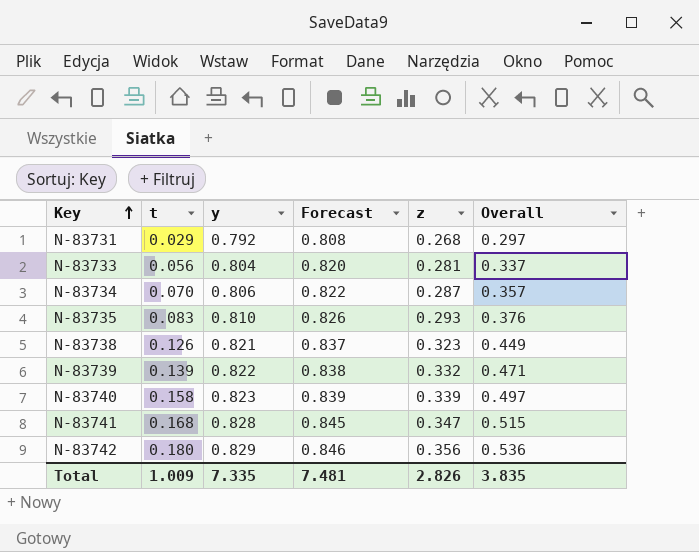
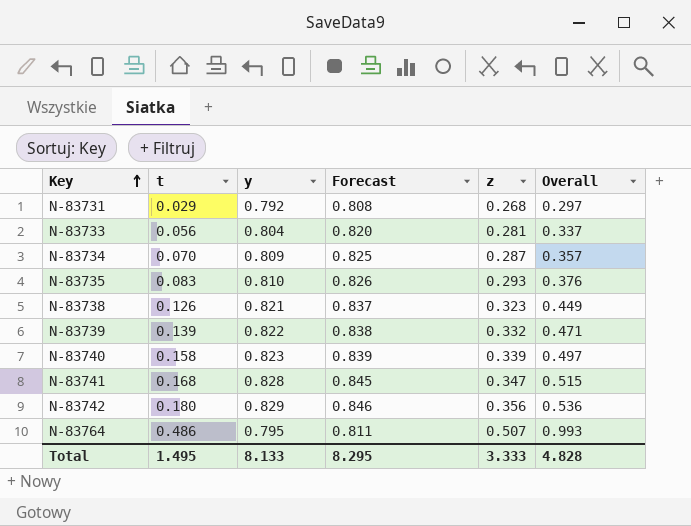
N-83734 | y: 0.806 -> 0.809
N-83734 | Forecast: 0.822 -> 0.825
row N-83764: none -> 0.486 | 0.795 | 0.811 | 0.507 | 0.993
Total | t: 1.009 -> 1.495
Total | y: 7.335 -> 8.133
Total | Forecast: 7.481 -> 8.295
Total | z: 2.826 -> 3.333
Total | Overall: 3.835 -> 4.828

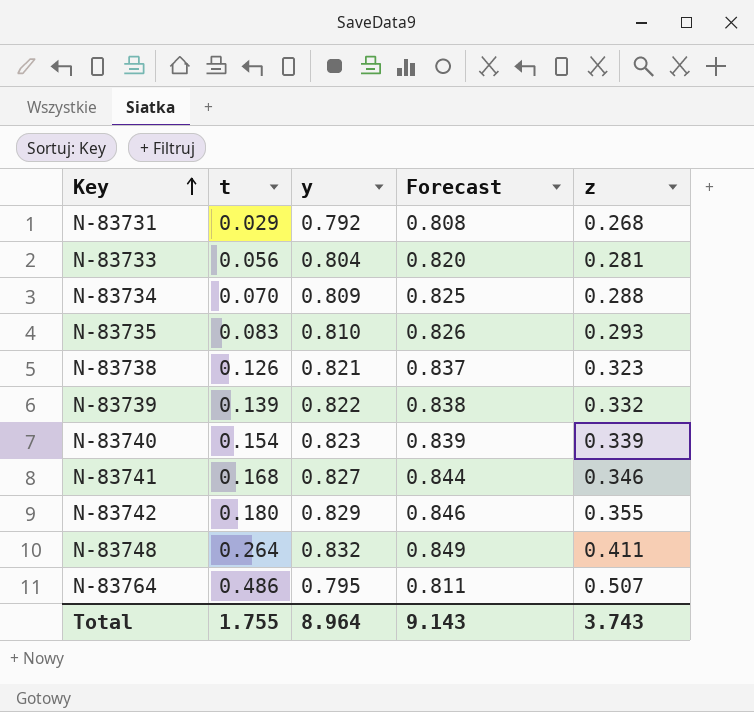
column Overall | formula: [t] + [z] -> none
N-83734 | z: 0.287 -> 0.288
N-83740 | t: 0.158 -> 0.154
N-83741 | y: 0.828 -> 0.827
N-83741 | Forecast: 0.845 -> 0.844
N-83741 | z: 0.347 -> 0.346
N-83742 | z: 0.356 -> 0.355
row N-83748: none -> 0.264 | 0.832 | 0.849 | 0.411
Total | t: 1.495 -> 1.755
Total | y: 8.133 -> 8.964
Total | Forecast: 8.295 -> 9.143
Total | z: 3.333 -> 3.743

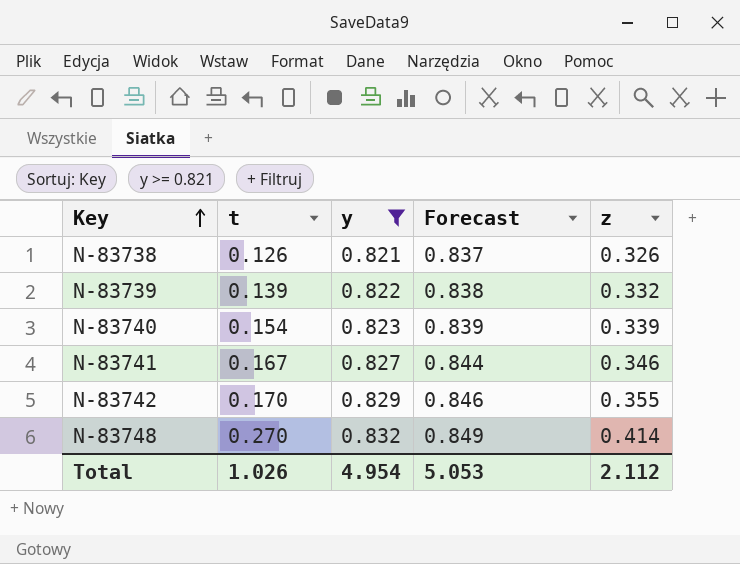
filter: none -> y >= 0.821
N-83738 | z: 0.323 -> 0.326
N-83741 | t: 0.168 -> 0.167
N-83742 | t: 0.180 -> 0.170
N-83748 | t: 0.264 -> 0.270
N-83748 | z: 0.411 -> 0.414
Total | t: 1.755 -> 1.026
Total | y: 8.964 -> 4.954
Total | Forecast: 9.143 -> 5.053
Total | z: 3.743 -> 2.112

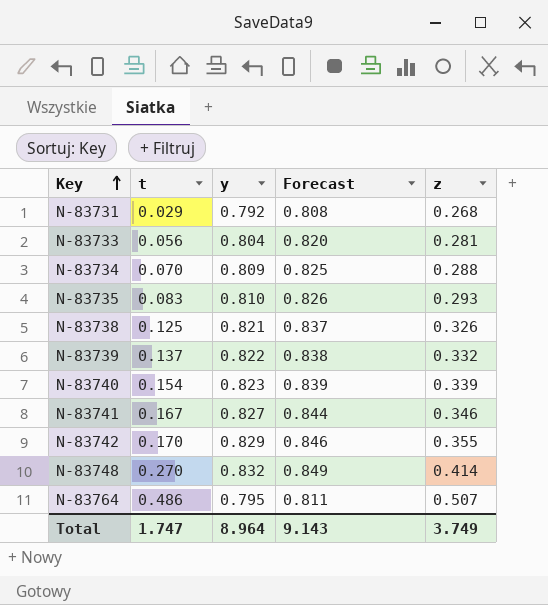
filter: y >= 0.821 -> none
N-83738 | t: 0.126 -> 0.125
N-83739 | t: 0.139 -> 0.137
Total | t: 1.026 -> 1.747
Total | y: 4.954 -> 8.964
Total | Forecast: 5.053 -> 9.143
Total | z: 2.112 -> 3.749

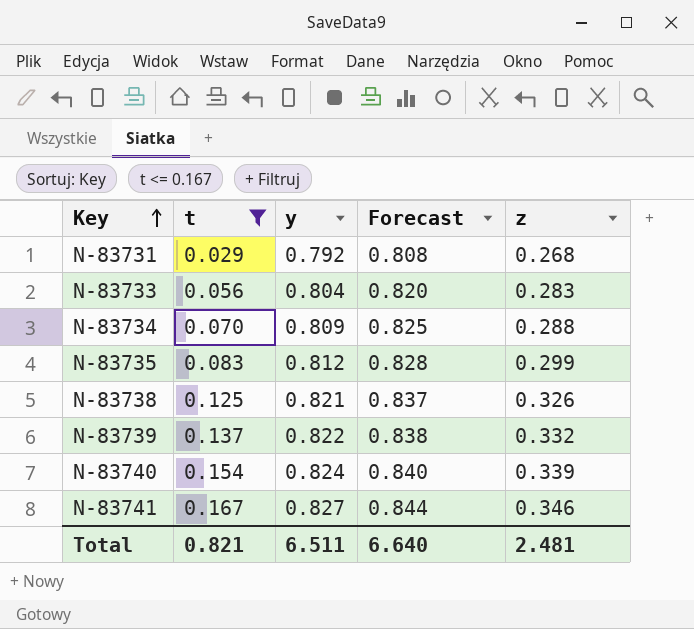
filter: none -> t <= 0.167
N-83733 | z: 0.281 -> 0.283
N-83735 | y: 0.810 -> 0.812
N-83735 | Forecast: 0.826 -> 0.828
N-83735 | z: 0.293 -> 0.299
N-83740 | y: 0.823 -> 0.824
N-83740 | Forecast: 0.839 -> 0.840
Total | t: 1.747 -> 0.821
Total | y: 8.964 -> 6.511
Total | Forecast: 9.143 -> 6.640
Total | z: 3.749 -> 2.481

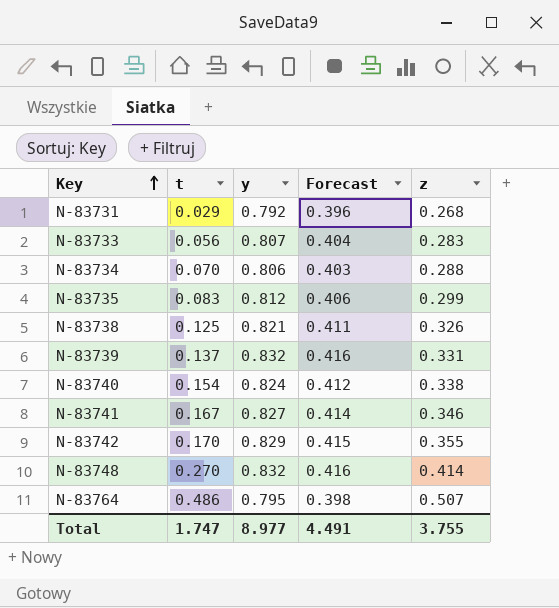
filter: t <= 0.167 -> none
column Forecast | formula: [y] * 1.02 -> [y] * 0.5
N-83733 | y: 0.804 -> 0.807
N-83734 | y: 0.809 -> 0.806
N-83739 | y: 0.822 -> 0.832
N-83739 | z: 0.332 -> 0.331
N-83740 | z: 0.339 -> 0.338
Total | t: 0.821 -> 1.747
Total | y: 6.511 -> 8.977
Total | Forecast: 6.640 -> 4.491
Total | z: 2.481 -> 3.755

